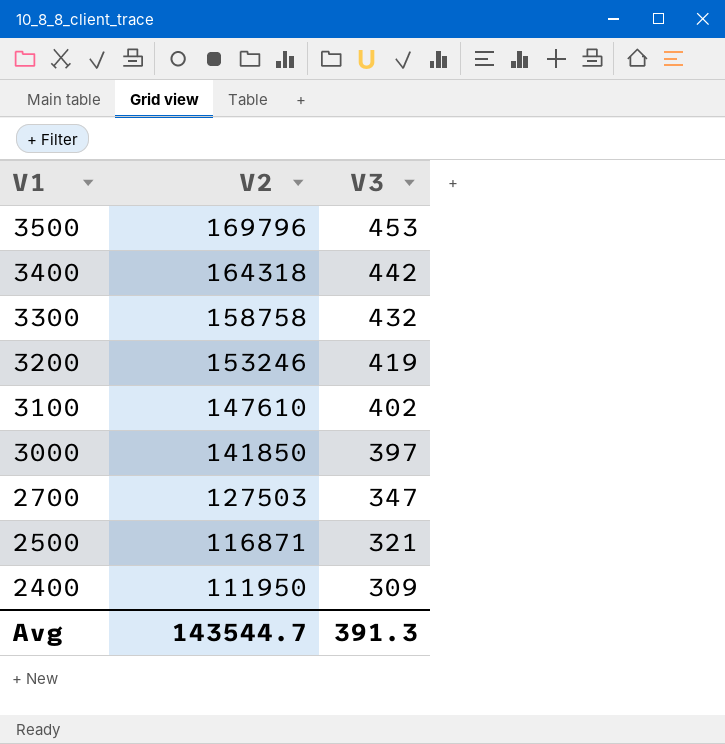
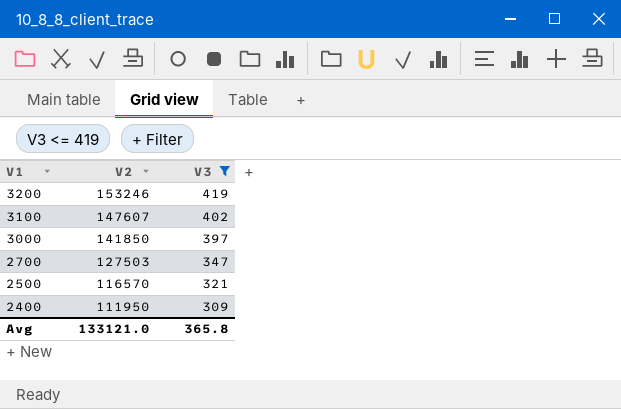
filter: none -> V3 <= 419
3100 | V2: 147610 -> 147607
2500 | V2: 116871 -> 116570
Avg | V2: 143544.7 -> 133121.0
Avg | V3: 391.3 -> 365.8

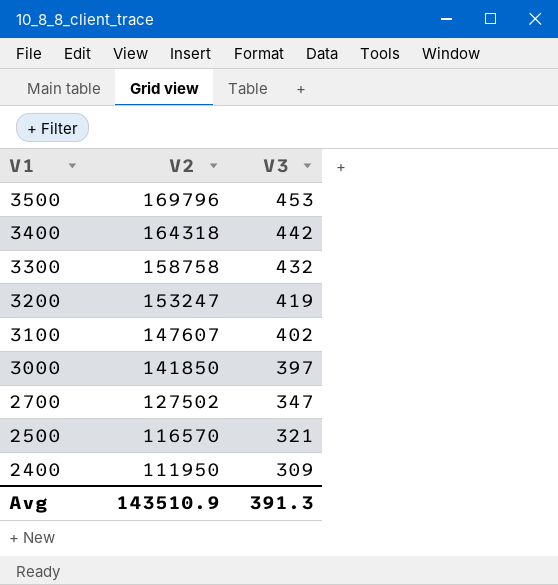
filter: V3 <= 419 -> none
3200 | V2: 153246 -> 153247
2700 | V2: 127503 -> 127502
Avg | V2: 133121.0 -> 143510.9
Avg | V3: 365.8 -> 391.3

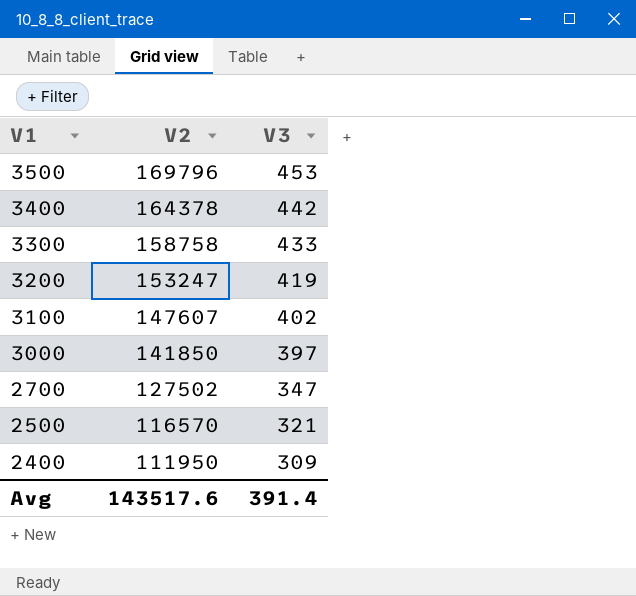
3400 | V2: 164318 -> 164378
3300 | V3: 432 -> 433
Avg | V2: 143510.9 -> 143517.6
Avg | V3: 391.3 -> 391.4

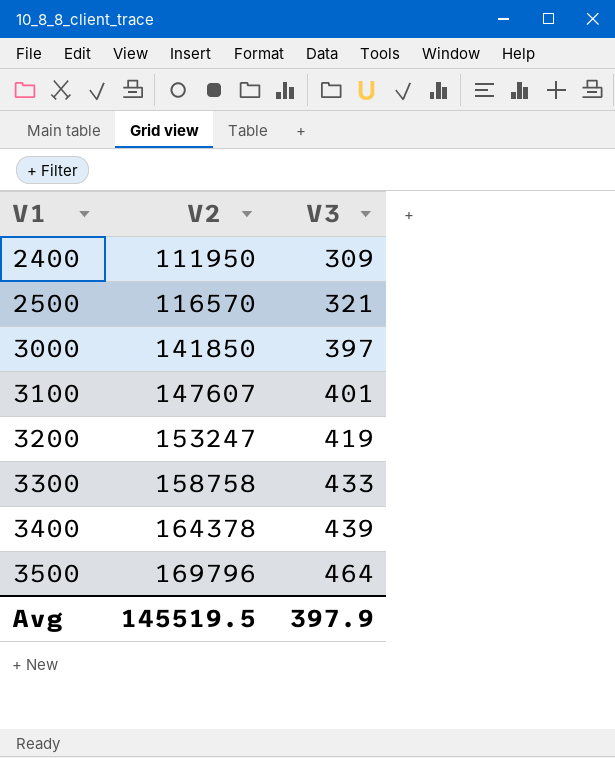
row order: V1 descending -> V1 ascending
row 2700: 127502 | 347 -> none
3100 | V3: 402 -> 401
3400 | V3: 442 -> 439
3500 | V3: 453 -> 464
Avg | V2: 143517.6 -> 145519.5
Avg | V3: 391.4 -> 397.9

